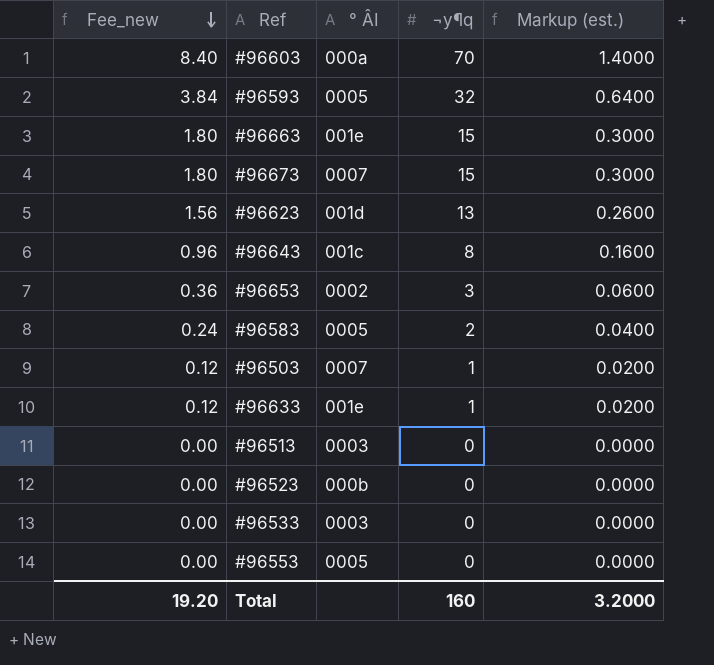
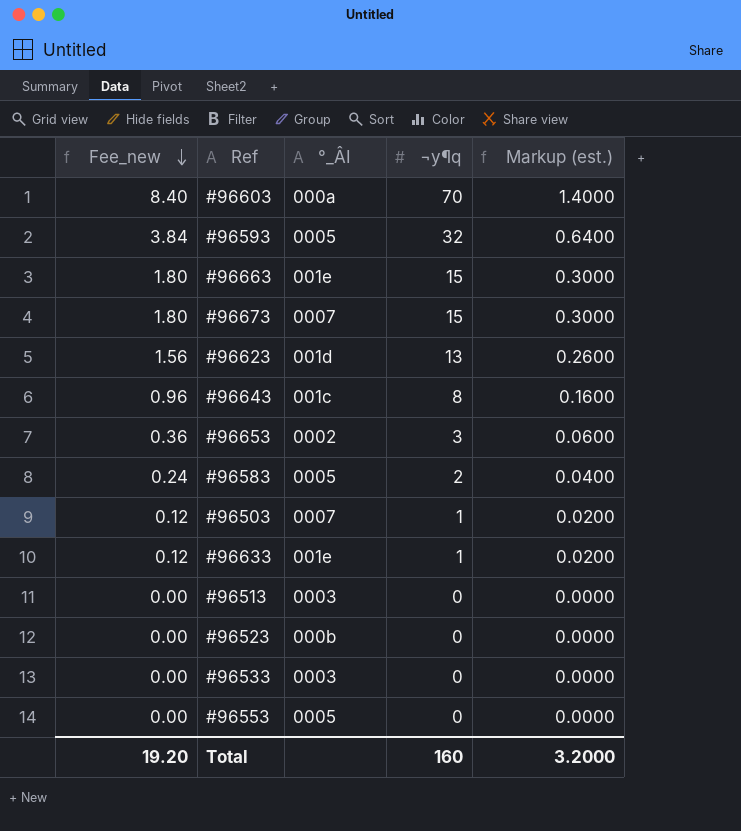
column name: ° ÂI -> °_ÂI

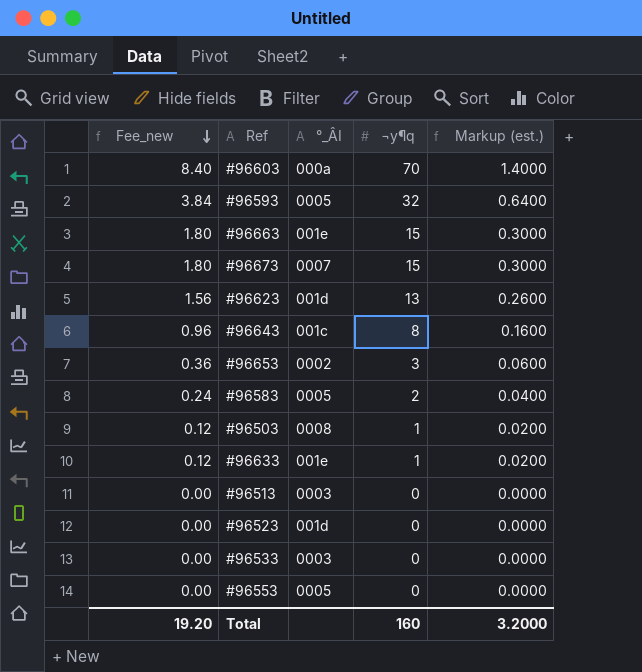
#96503 | °_ÂI: 0007 -> 0008
#96523 | °_ÂI: 000b -> 001d

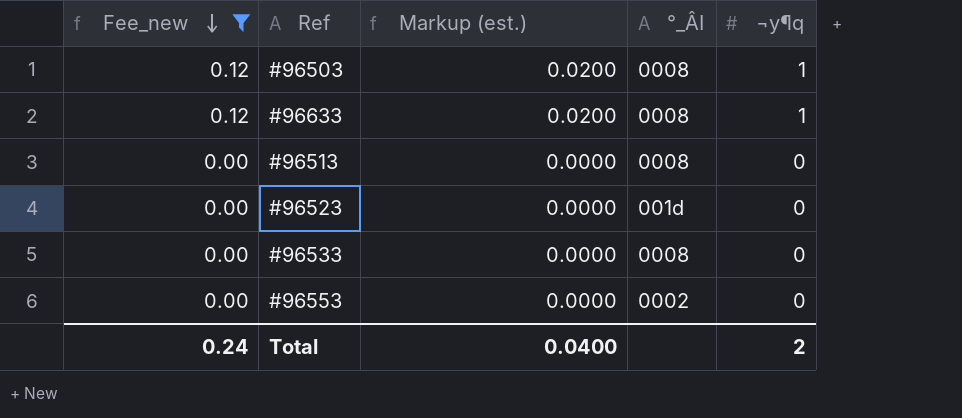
filter: none -> Fee_new <= 0.12
column Markup (est.) | position: 5 -> 3
#96633 | °_ÂI: 001e -> 0008
#96513 | °_ÂI: 0003 -> 0008
#96533 | °_ÂI: 0003 -> 0008
#96553 | °_ÂI: 0005 -> 0002
Total | Fee_new: 19.20 -> 0.24
Total | Markup (est.): 3.2000 -> 0.0400
Total | ¬y¶q: 160 -> 2

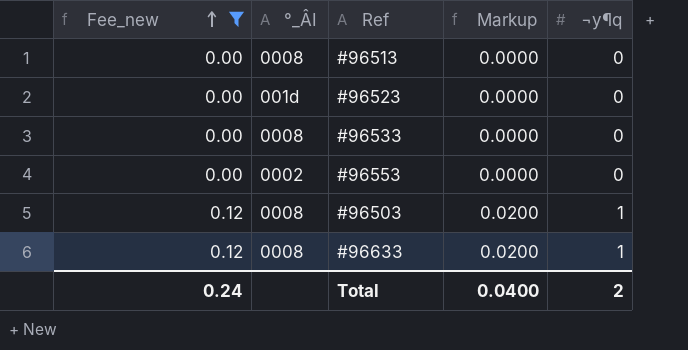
row order: Fee_new descending -> Fee_new ascending
column °_ÂI | position: 4 -> 2
column name: Markup (est.) -> Markup

